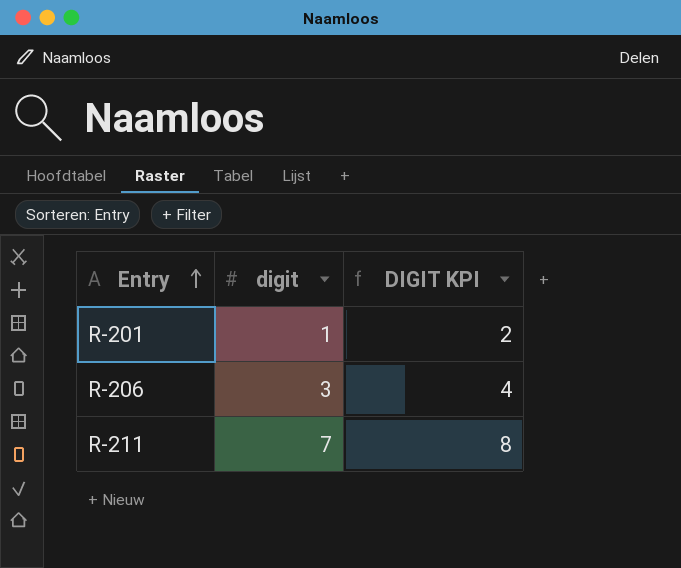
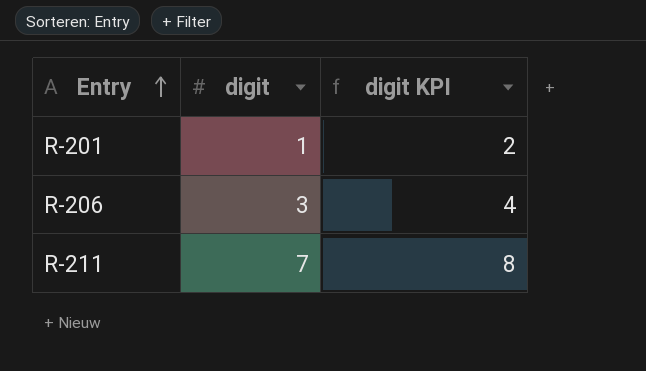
column name: DIGIT KPI -> digit KPI

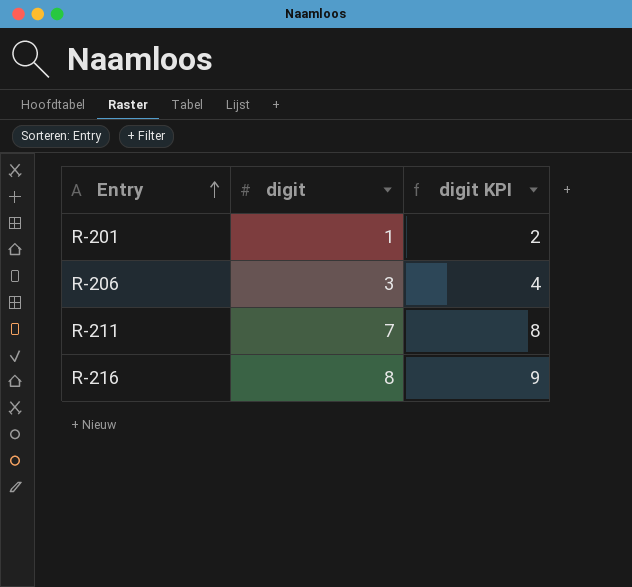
row R-216: none -> 8 | 9

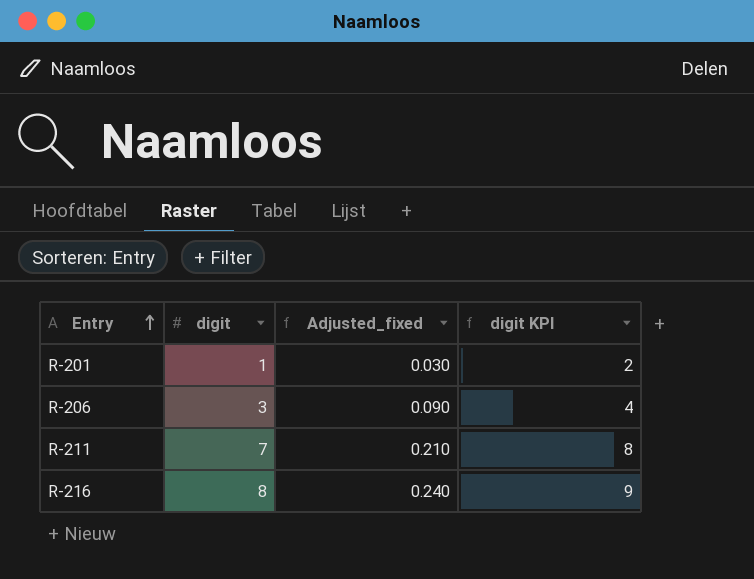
column Adjusted_fixed | formula: none -> [digit] * 0.03

